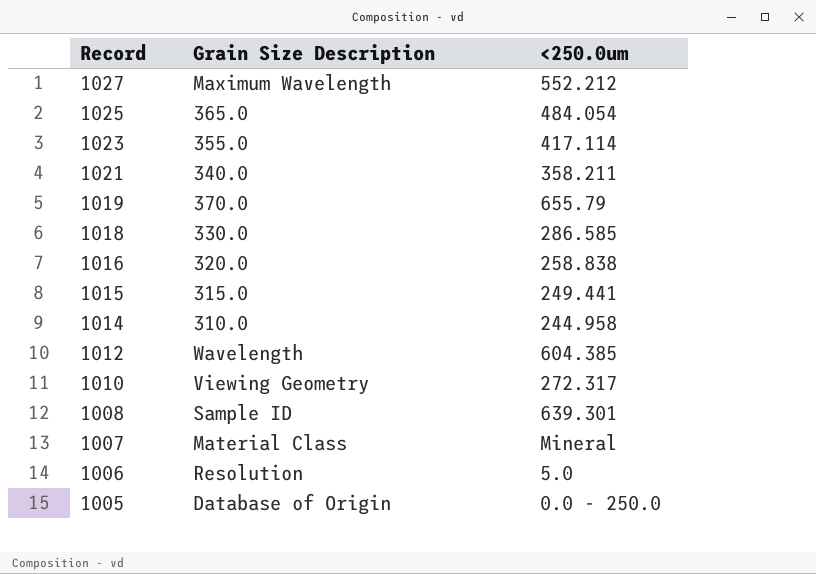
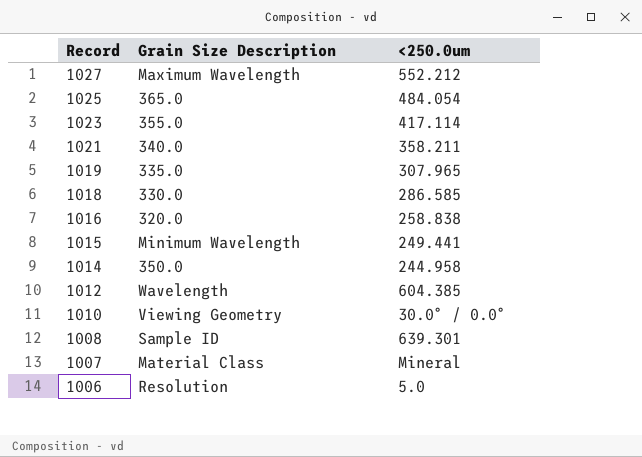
row 1005: Database of Origin | 0.0 - 250.0 -> none
1019 | Grain Size Description: 370.0 -> 335.0
1019 | <250.0um: 655.79 -> 307.965
1015 | Grain Size Description: 315.0 -> Minimum Wavelength
1014 | Grain Size Description: 310.0 -> 350.0
1010 | <250.0um: 272.317 -> 30.0° / 0.0°

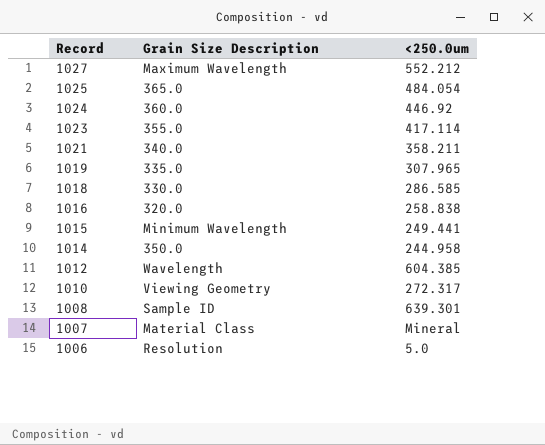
row 1024: none -> 360.0 | 446.92
1010 | <250.0um: 30.0° / 0.0° -> 272.317

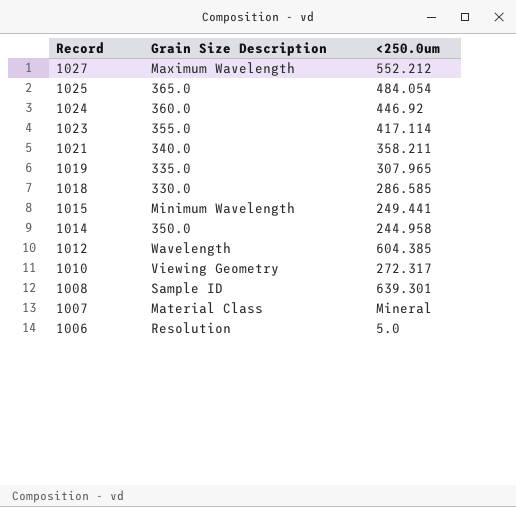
row 1016: 320.0 | 258.838 -> none

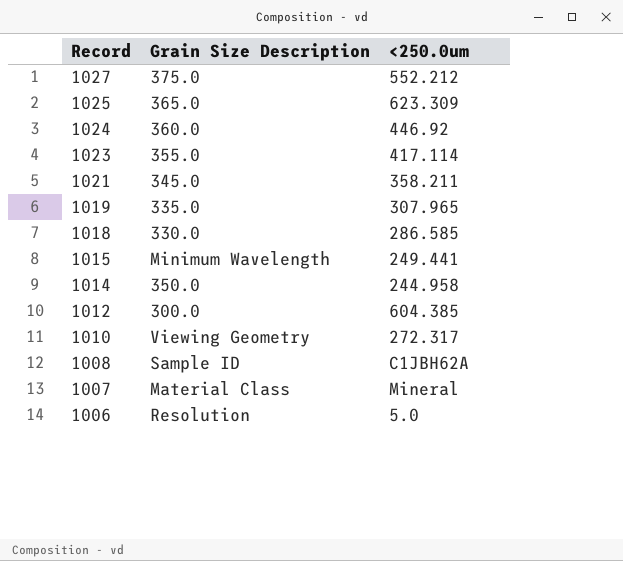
1027 | Grain Size Description: Maximum Wavelength -> 375.0
1025 | <250.0um: 484.054 -> 623.309
1021 | Grain Size Description: 340.0 -> 345.0
1012 | Grain Size Description: Wavelength -> 300.0
1008 | <250.0um: 639.301 -> C1JBH62A

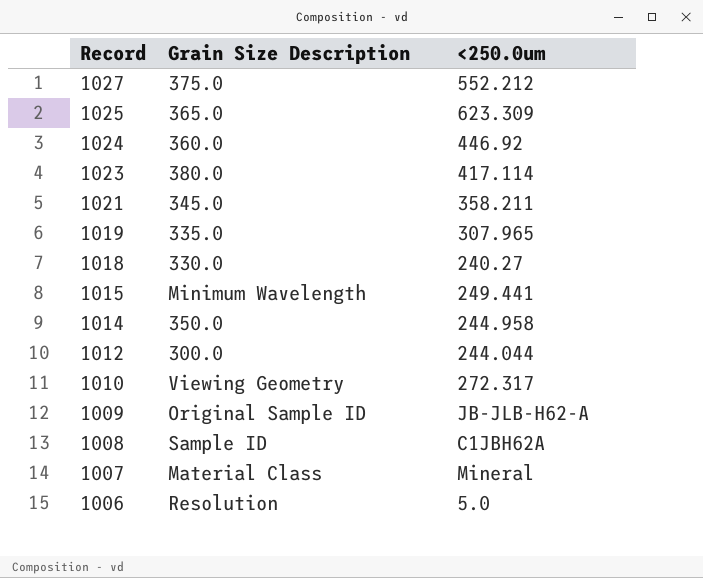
1023 | Grain Size Description: 355.0 -> 380.0
1018 | <250.0um: 286.585 -> 240.27
1012 | <250.0um: 604.385 -> 244.044
row 1009: none -> Original Sample ID | JB-JLB-H62-A

